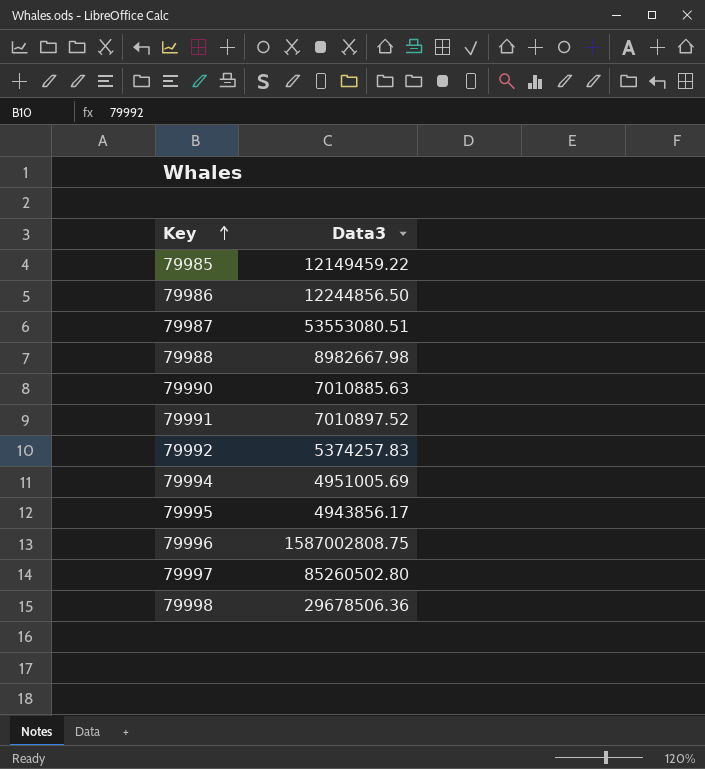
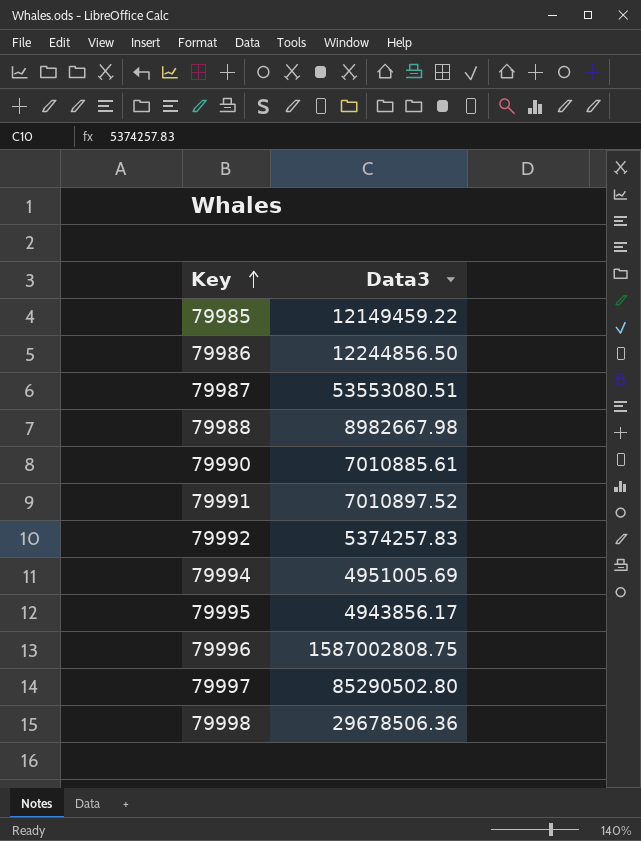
79990 | Data3: 7010885.63 -> 7010885.61
79997 | Data3: 85260502.80 -> 85290502.80

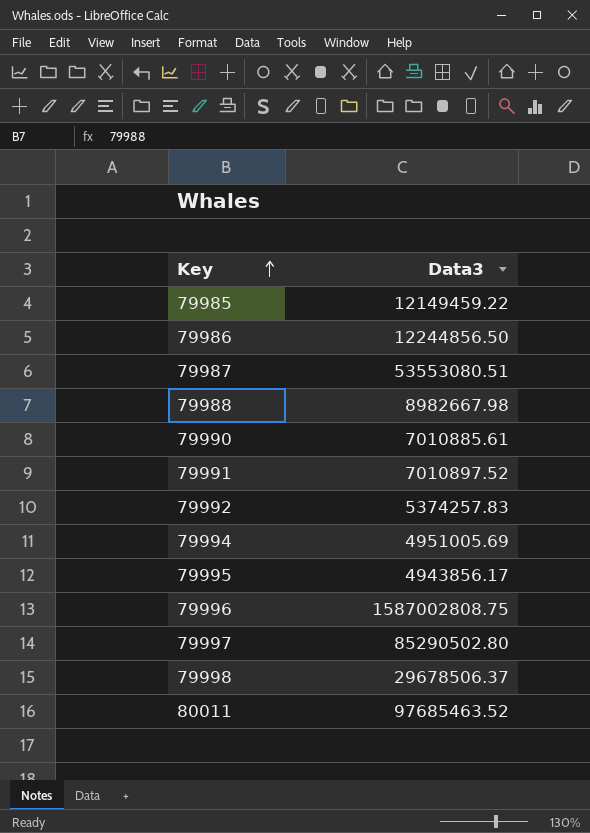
79998 | Data3: 29678506.36 -> 29678506.37
row 80011: none -> 97685463.52

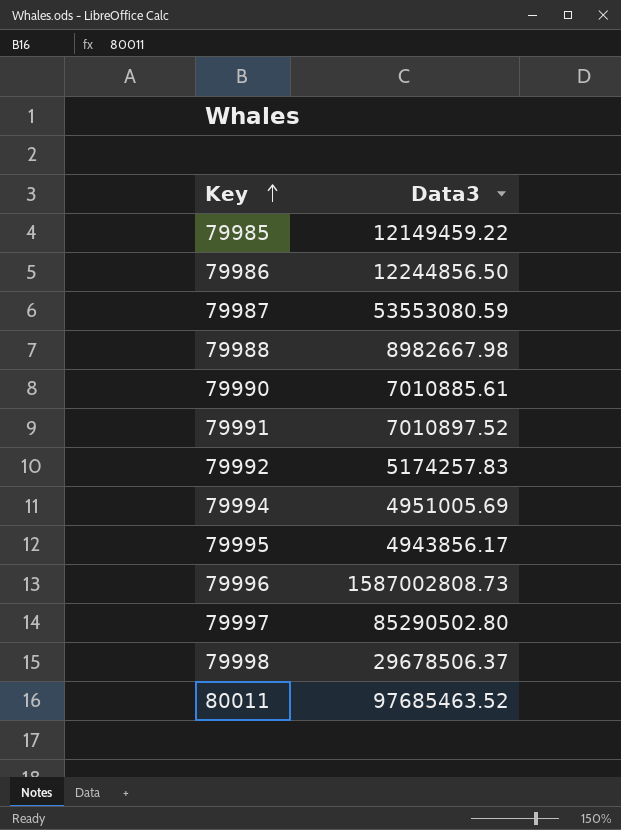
79987 | Data3: 53553080.51 -> 53553080.59
79992 | Data3: 5374257.83 -> 5174257.83
79996 | Data3: 1587002808.75 -> 1587002808.73

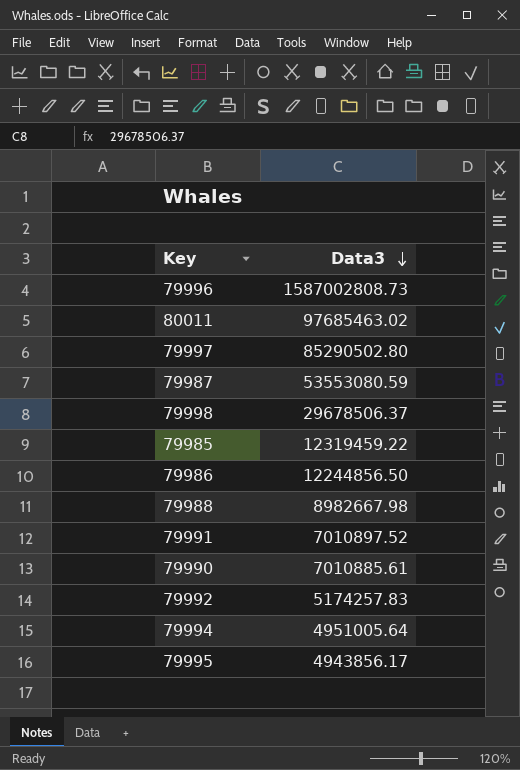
row order: Key ascending -> Data3 descending
80011 | Data3: 97685463.52 -> 97685463.02
79985 | Data3: 12149459.22 -> 12319459.22
79994 | Data3: 4951005.69 -> 4951005.64

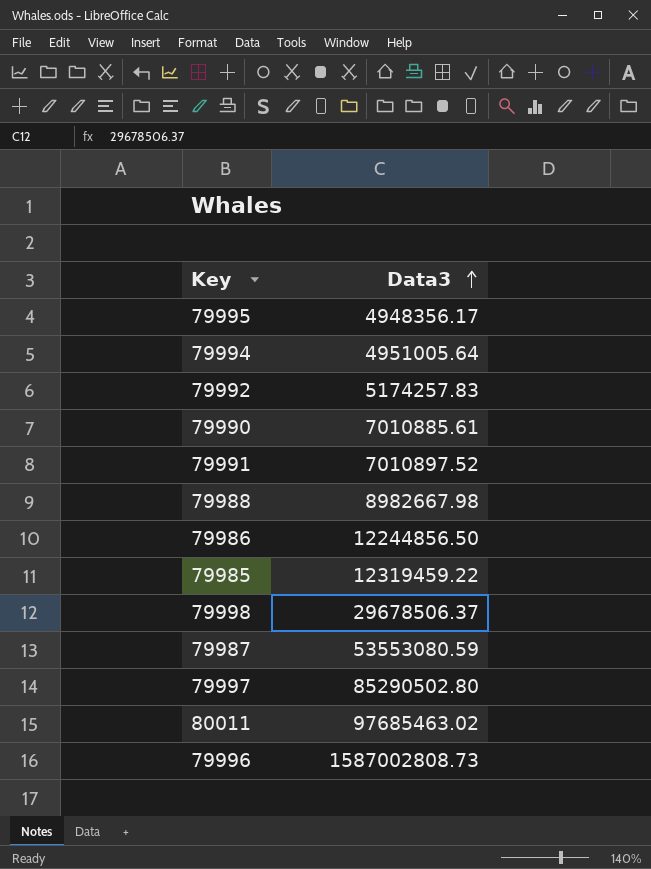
row order: Data3 descending -> Data3 ascending
79995 | Data3: 4943856.17 -> 4948356.17

